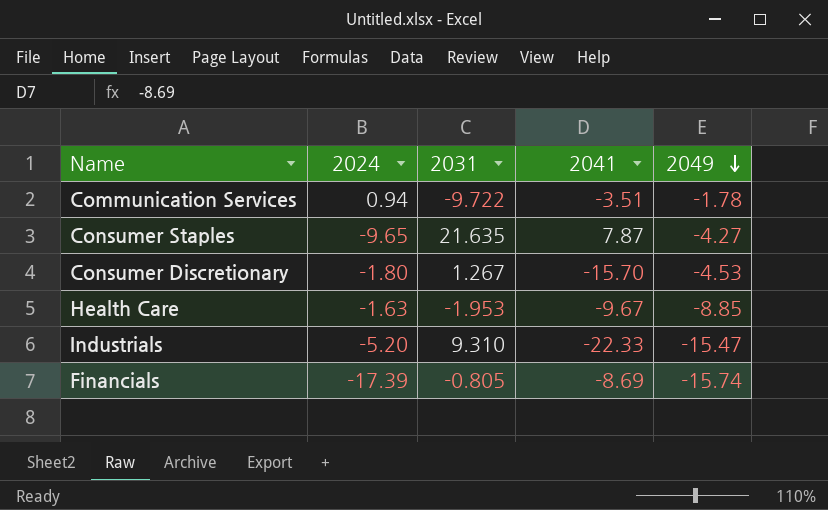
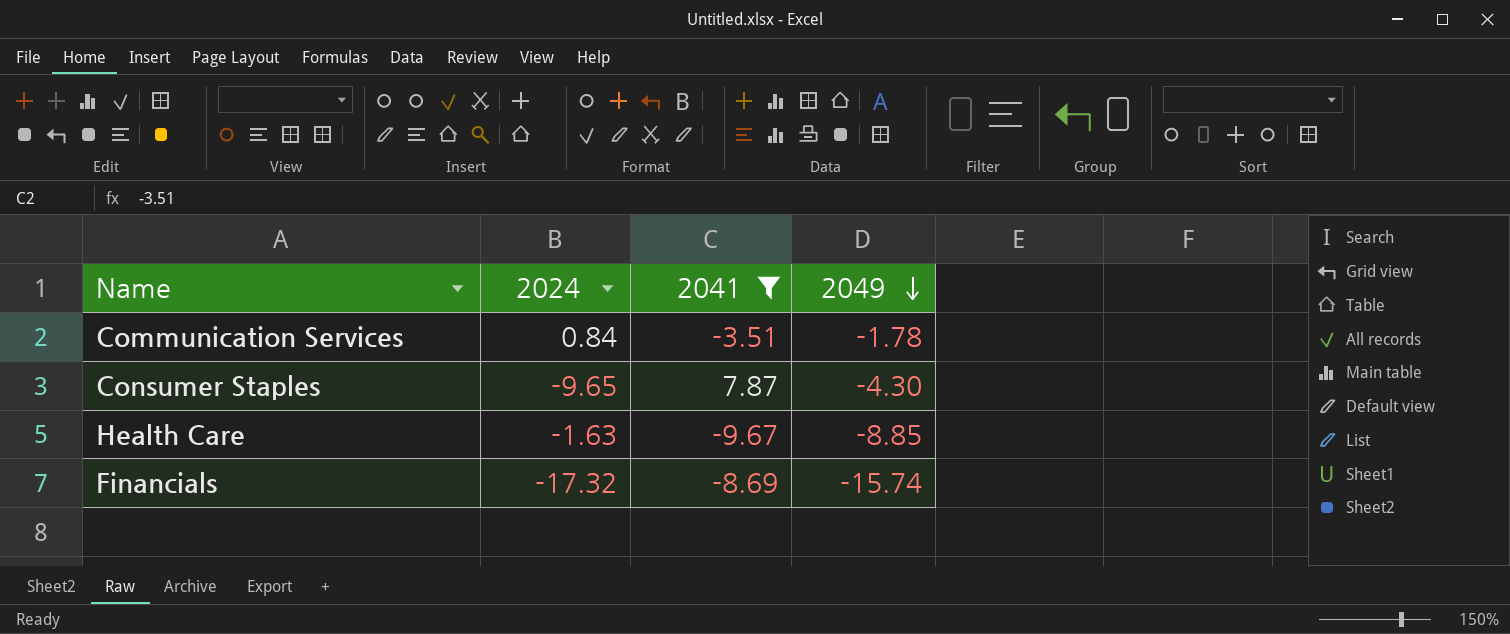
filter: none -> 2041 >= -9.67
column 2031 | position: 3 -> none
Communication Services | 2024: 0.94 -> 0.84
Consumer Staples | 2049: -4.27 -> -4.30
Financials | 2024: -17.39 -> -17.32

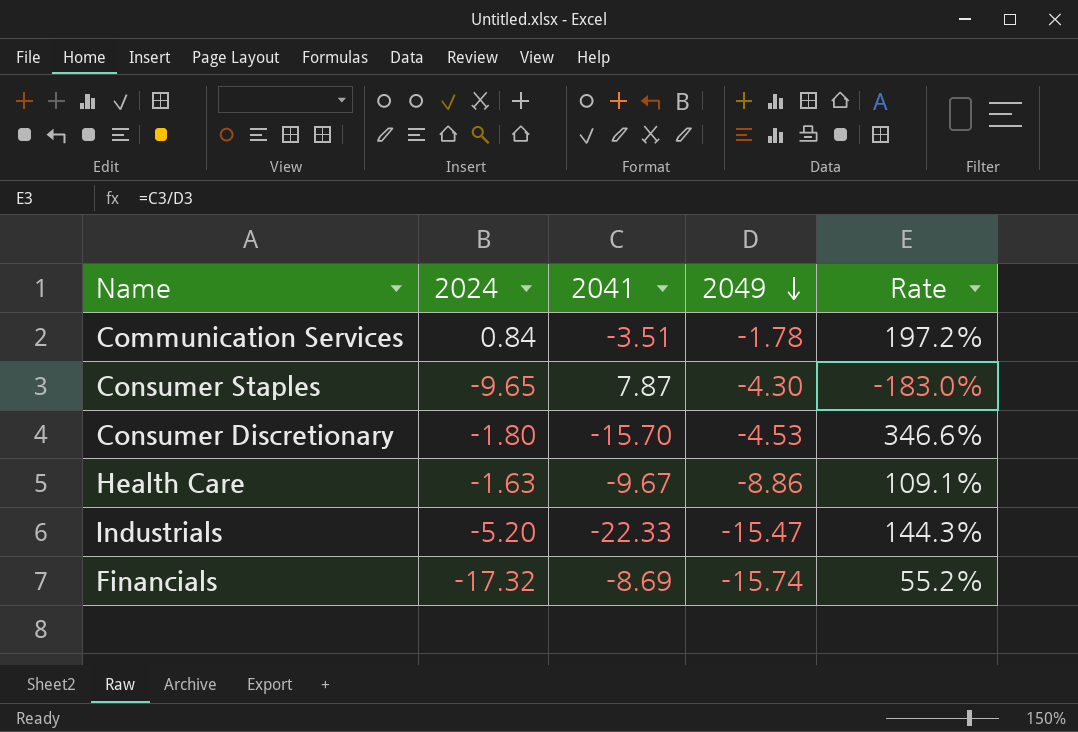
filter: 2041 >= -9.67 -> none
column Rate | formula: none -> [2041] / [2049]
Health Care | 2049: -8.85 -> -8.86

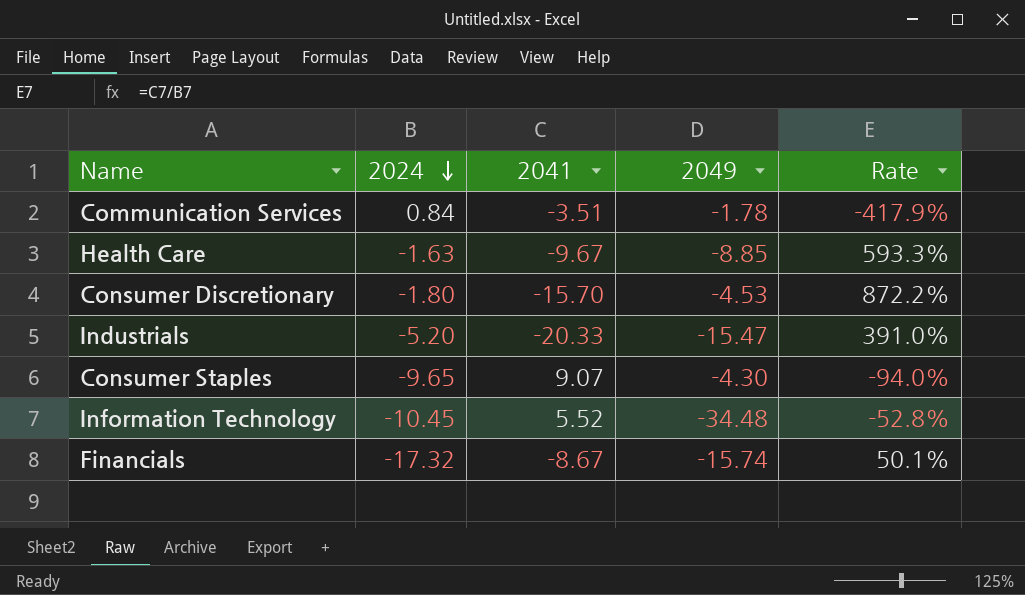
row order: 2049 descending -> 2024 descending
column Rate | formula: [2041] / [2049] -> [2041] / [2024]
Health Care | 2049: -8.86 -> -8.85
Industrials | 2041: -22.33 -> -20.33
Consumer Staples | 2041: 7.87 -> 9.07
row Information Technology: none -> -10.45 | 5.52 | -34.48 | -52.8%
Financials | 2041: -8.69 -> -8.67

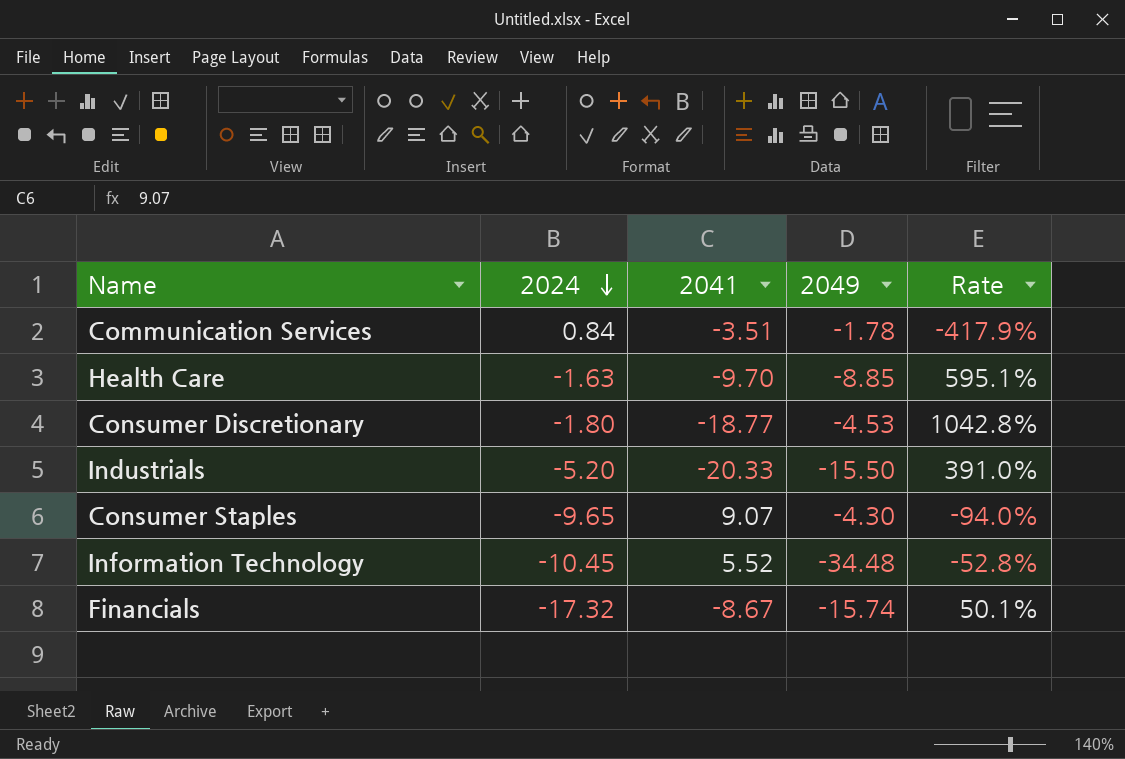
Health Care | 2041: -9.67 -> -9.70
Health Care | Rate: 593.3% -> 595.1%
Consumer Discretionary | 2041: -15.70 -> -18.77
Consumer Discretionary | Rate: 872.2% -> 1042.8%
Industrials | 2049: -15.47 -> -15.50

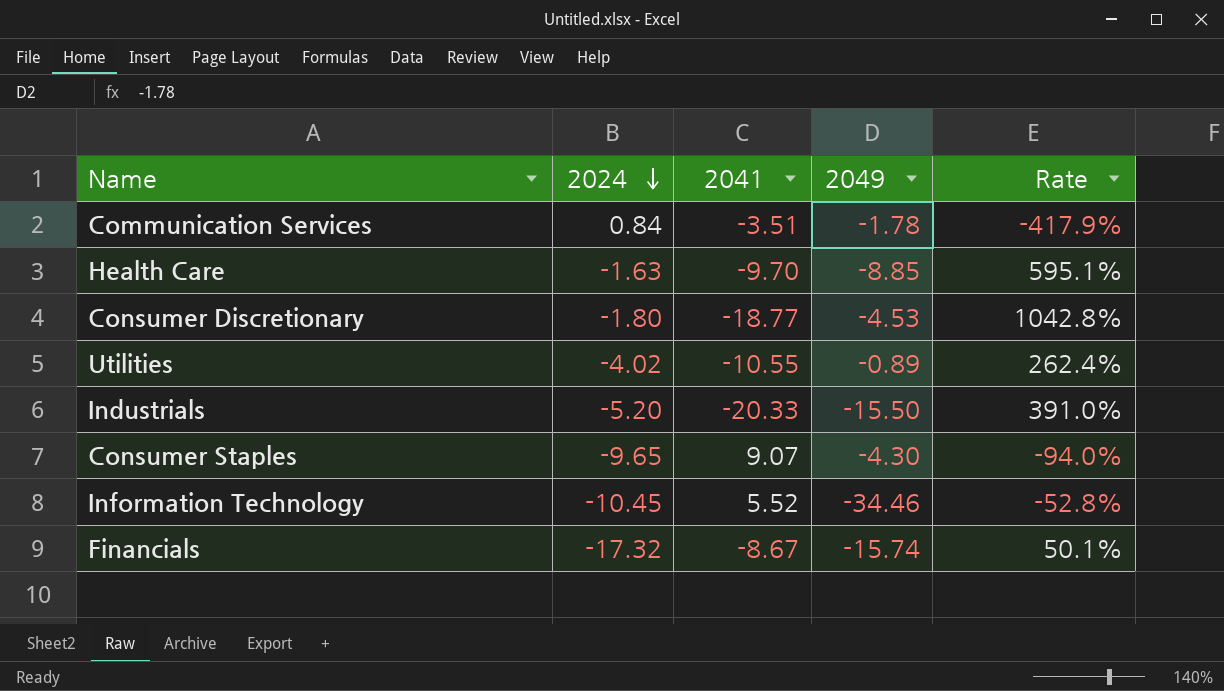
row Utilities: none -> -4.02 | -10.55 | -0.89 | 262.4%
Information Technology | 2049: -34.48 -> -34.46

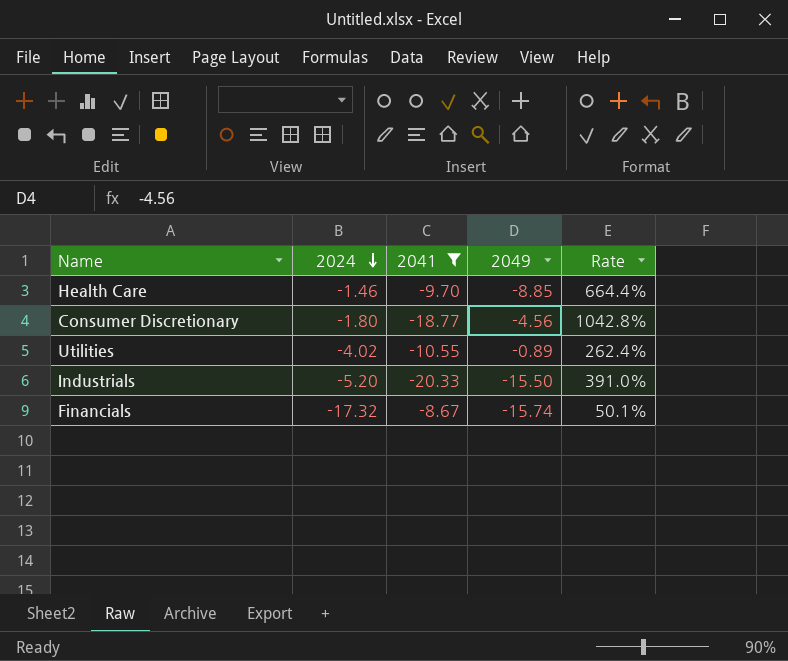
filter: none -> 2041 <= -8.67
Health Care | 2024: -1.63 -> -1.46
Health Care | Rate: 595.1% -> 664.4%
Consumer Discretionary | 2049: -4.53 -> -4.56

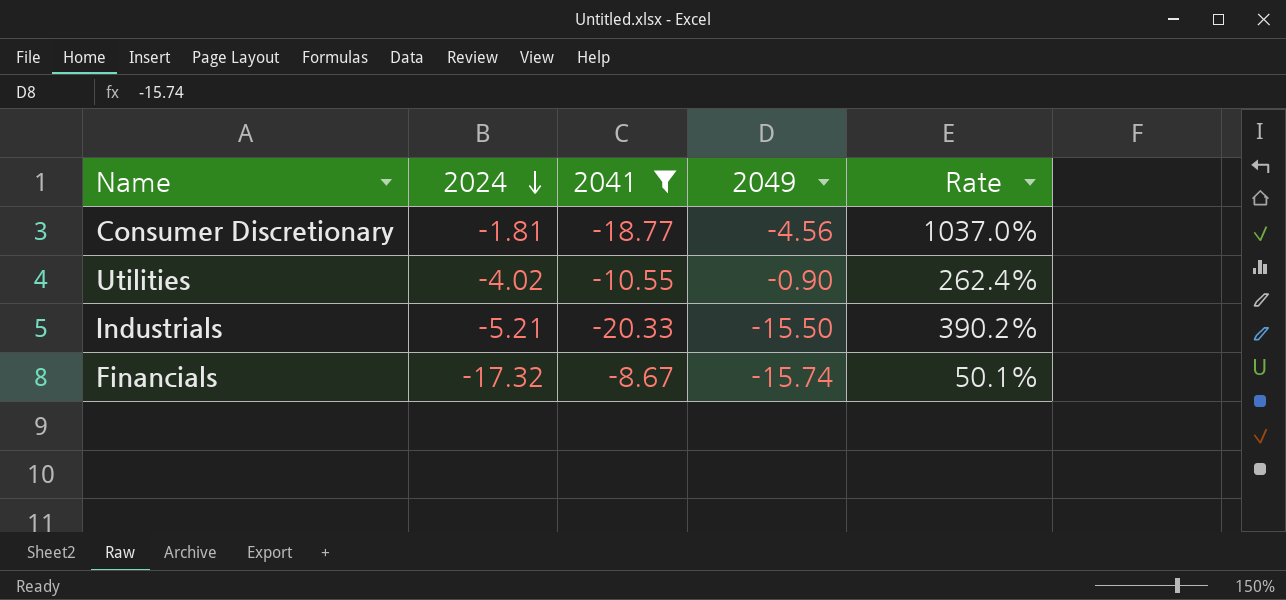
row Health Care: -1.46 | -9.70 | -8.85 | 664.4% -> none
Consumer Discretionary | 2024: -1.80 -> -1.81
Consumer Discretionary | Rate: 1042.8% -> 1037.0%
Utilities | 2049: -0.89 -> -0.90
Industrials | 2024: -5.20 -> -5.21
Industrials | Rate: 391.0% -> 390.2%

